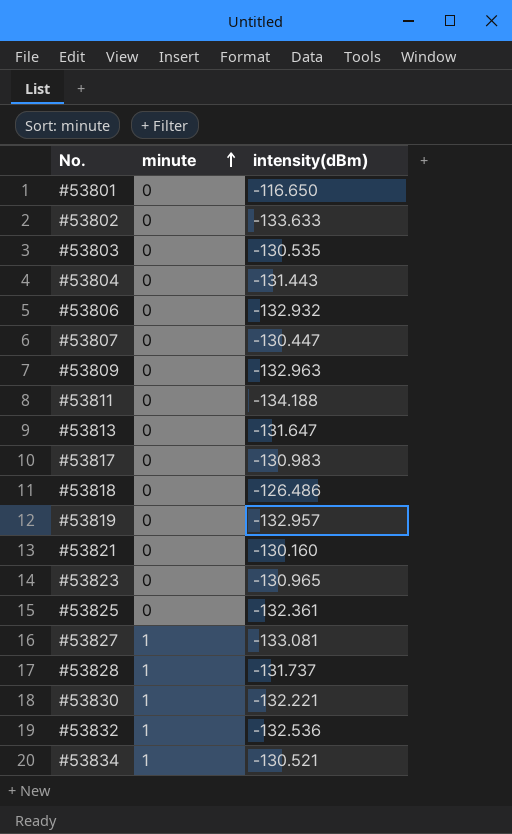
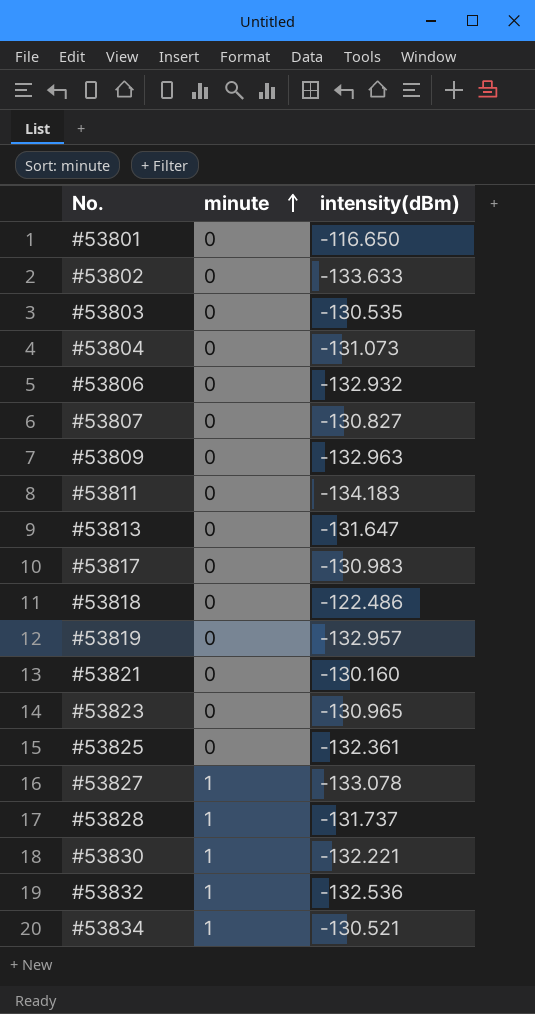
#53804 | intensity(dBm): -131.443 -> -131.073
#53807 | intensity(dBm): -130.447 -> -130.827
#53811 | intensity(dBm): -134.188 -> -134.183
#53818 | intensity(dBm): -126.486 -> -122.486
#53827 | intensity(dBm): -133.081 -> -133.078

